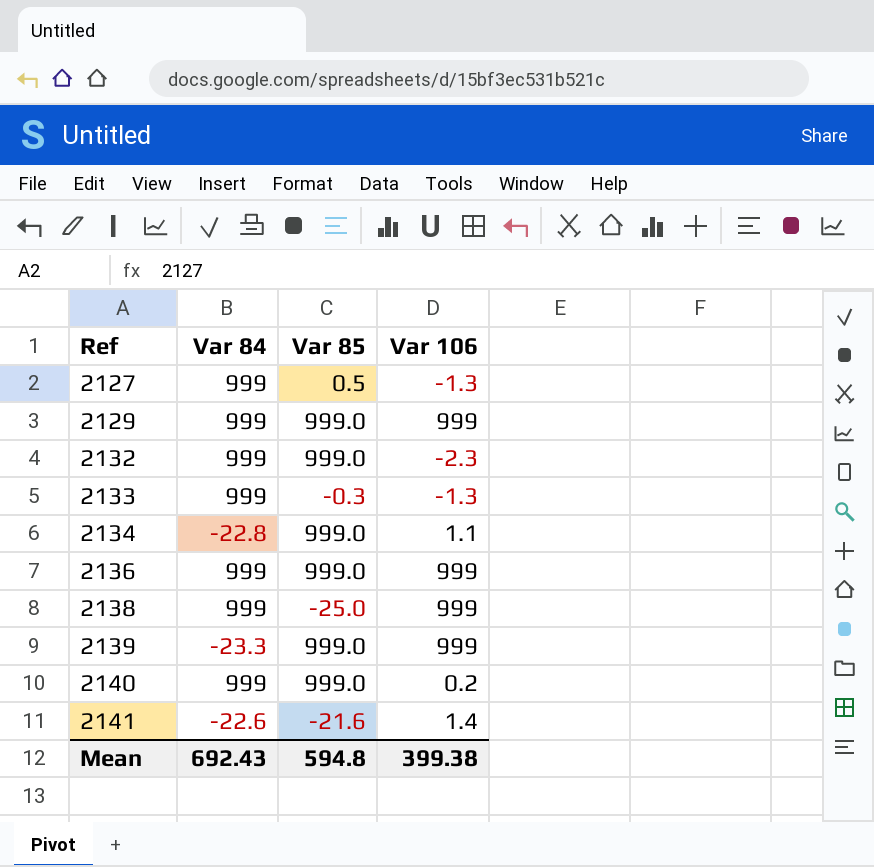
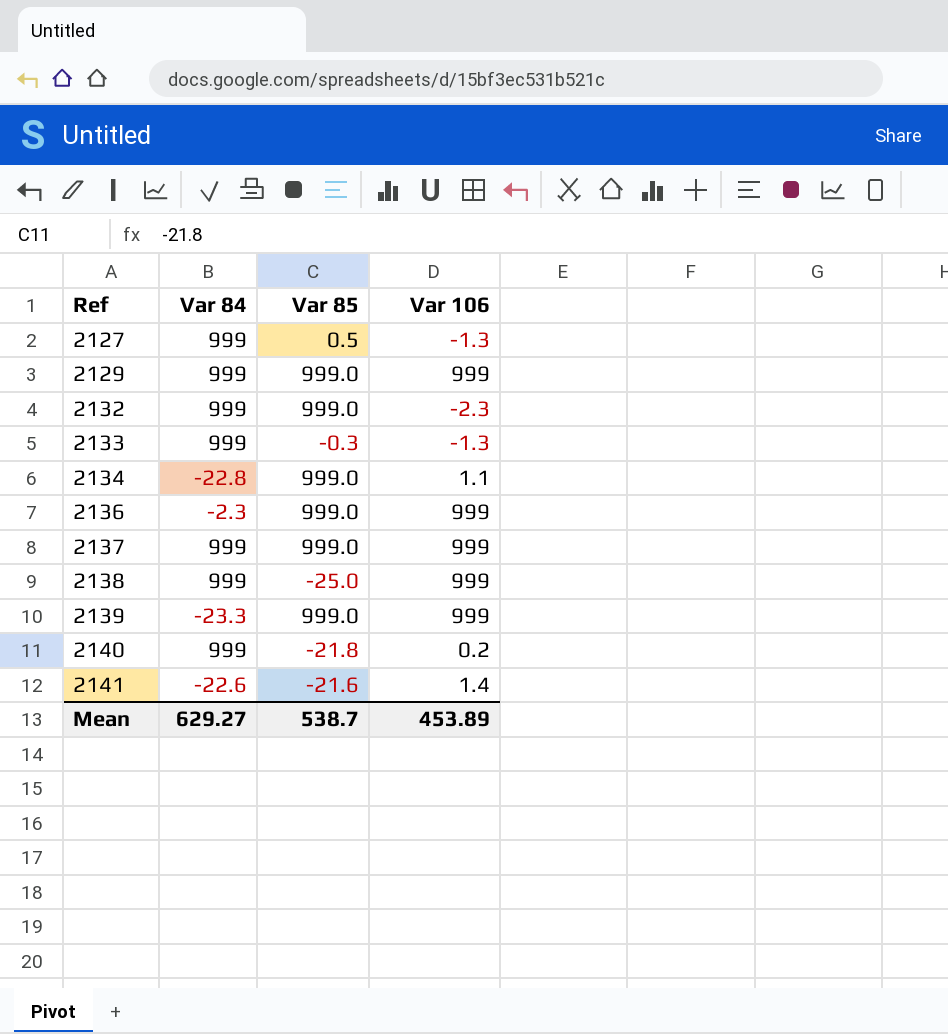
2136 | Var 84: 999 -> -2.3
row 2137: none -> 999 | 999.0 | 999
2140 | Var 85: 999.0 -> -21.8
Mean | Var 84: 692.43 -> 629.27
Mean | Var 85: 594.8 -> 538.7
Mean | Var 106: 399.38 -> 453.89

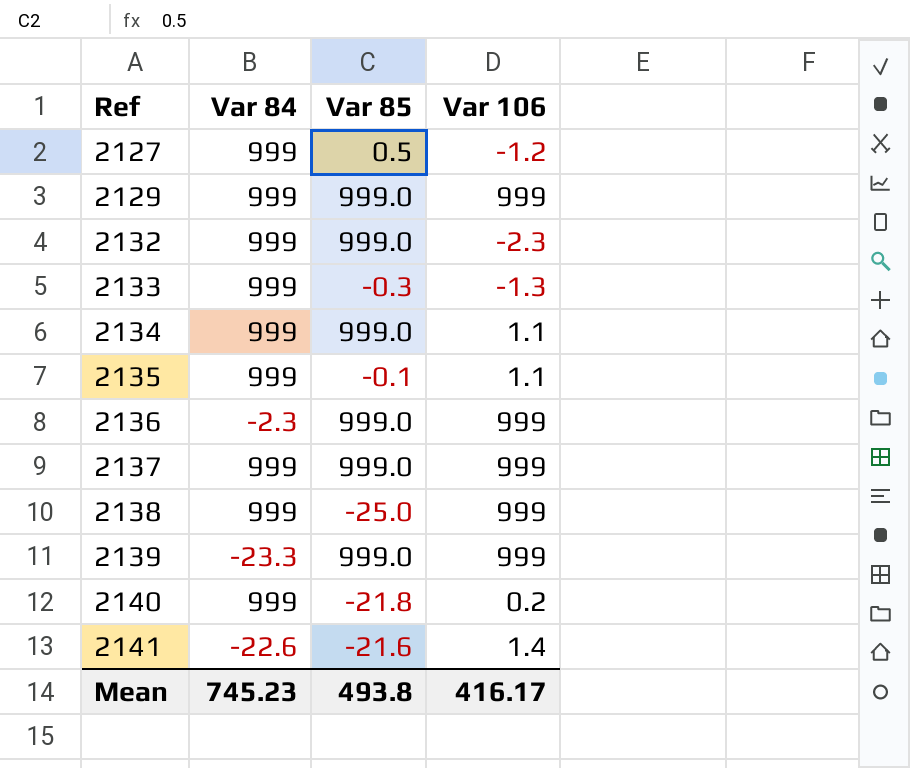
2127 | Var 106: -1.3 -> -1.2
2134 | Var 84: -22.8 -> 999
row 2135: none -> 999 | -0.1 | 1.1
Mean | Var 84: 629.27 -> 745.23
Mean | Var 85: 538.7 -> 493.8
Mean | Var 106: 453.89 -> 416.17

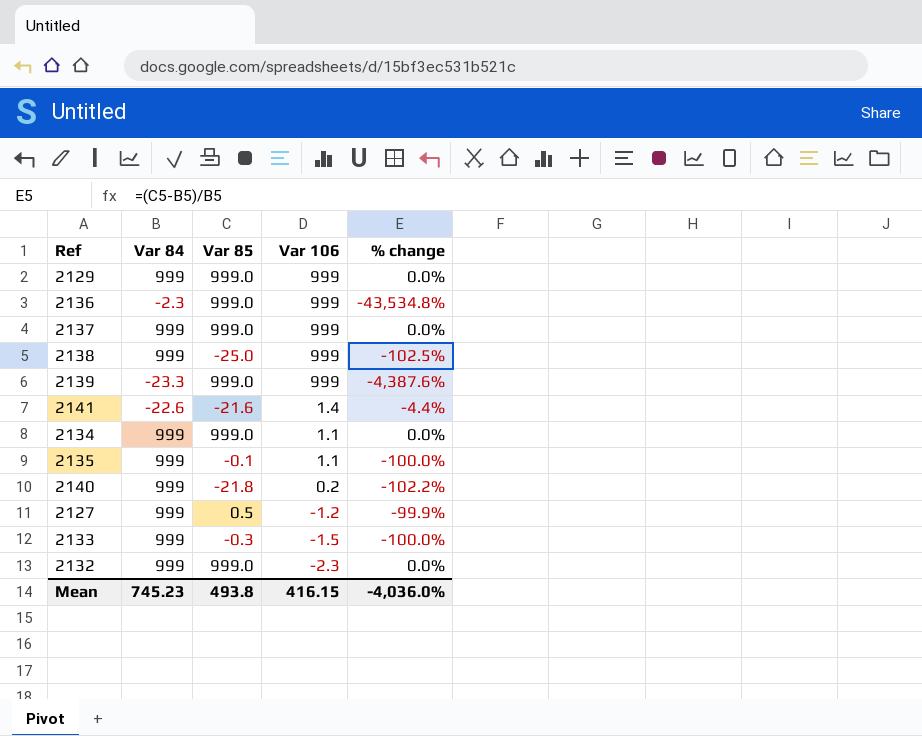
row order: Ref ascending -> Var 106 descending
column % change | formula: none -> ([Var 85] - [Var 84]) / [Var 84]
2133 | Var 106: -1.3 -> -1.5
Mean | Var 106: 416.17 -> 416.15

